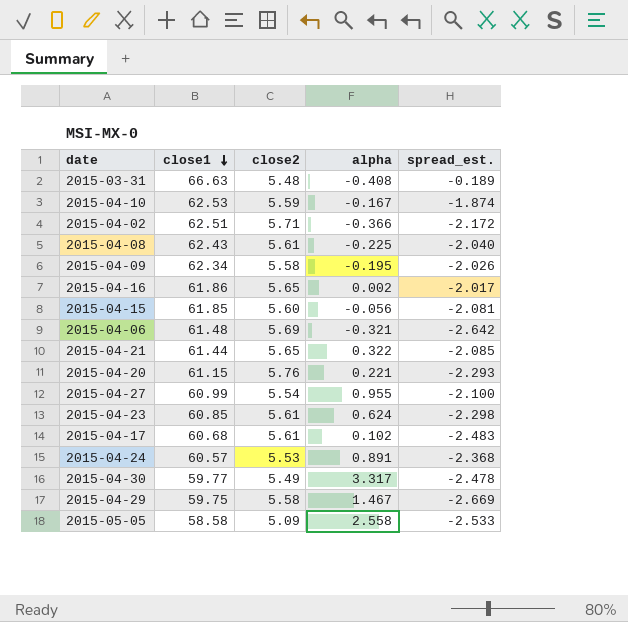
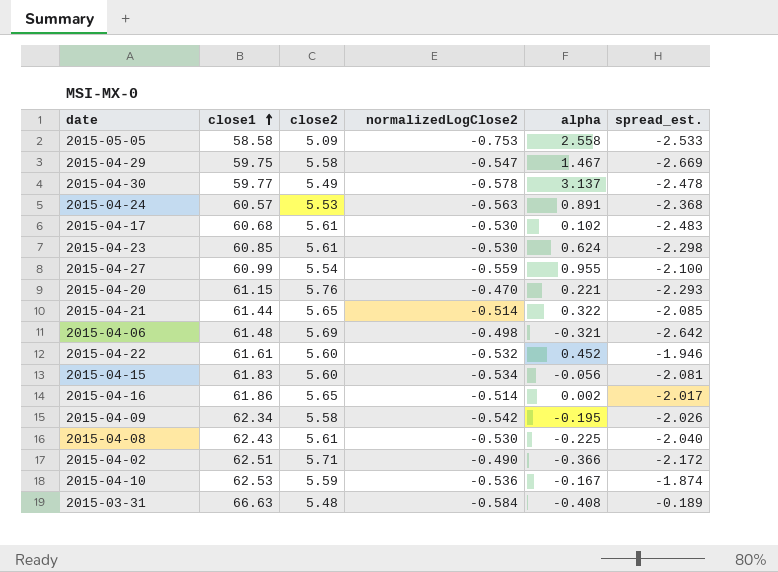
row order: close1 descending -> close1 ascending
column normalizedLogClose2 | position: none -> 4
2015-04-30 | alpha: 3.317 -> 3.137
row 2015-04-22: none -> 61.61 | 5.60 | -0.532 | 0.452 | -1.946
2015-04-15 | close1: 61.85 -> 61.83

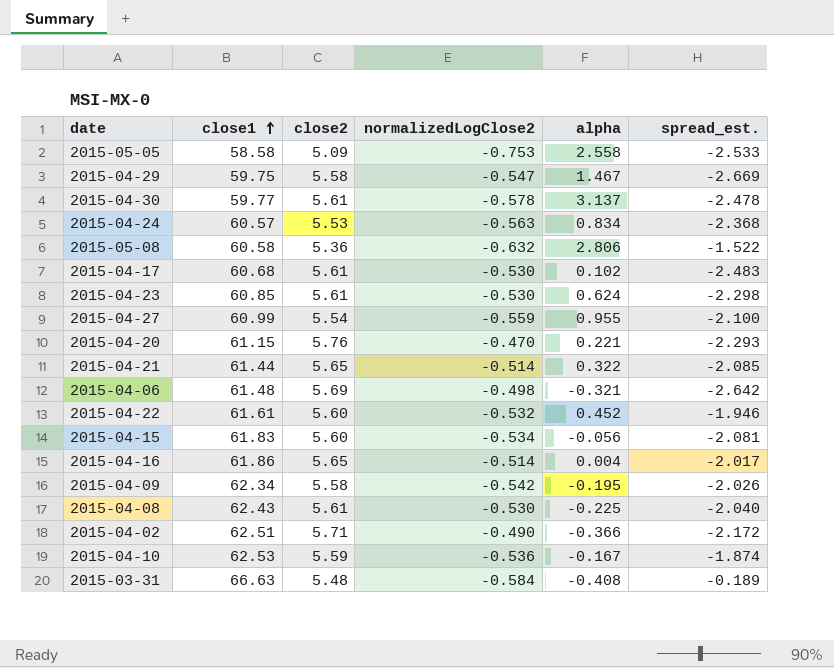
2015-04-30 | close2: 5.49 -> 5.61
2015-04-24 | alpha: 0.891 -> 0.834
row 2015-05-08: none -> 60.58 | 5.36 | -0.632 | 2.806 | -1.522
2015-04-16 | alpha: 0.002 -> 0.004

